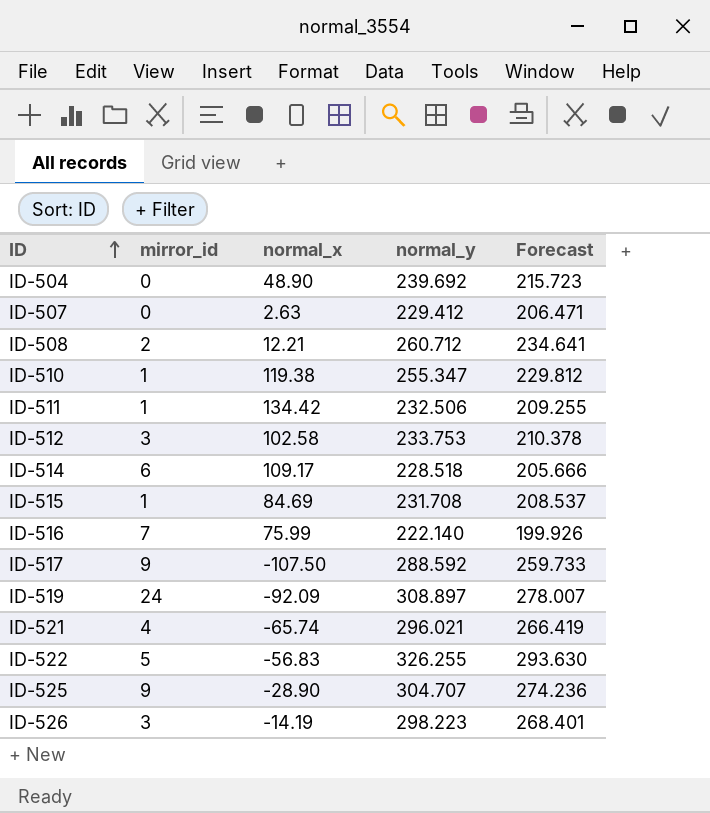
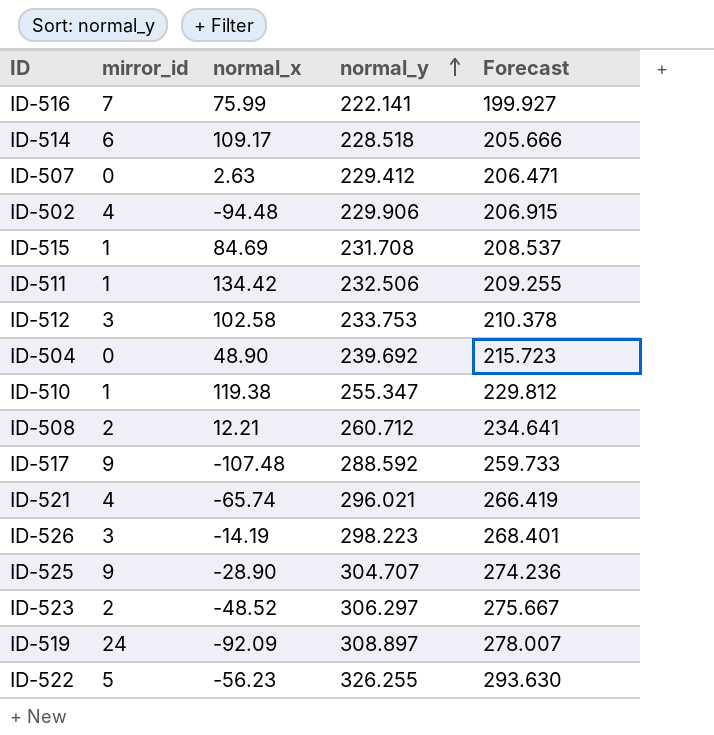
row order: ID ascending -> normal_y ascending
ID-516 | normal_y: 222.140 -> 222.141
ID-516 | Forecast: 199.926 -> 199.927
row ID-502: none -> 4 | -94.48 | 229.906 | 206.915
ID-517 | normal_x: -107.50 -> -107.48
row ID-523: none -> 2 | -48.52 | 306.297 | 275.667
ID-522 | normal_x: -56.83 -> -56.23

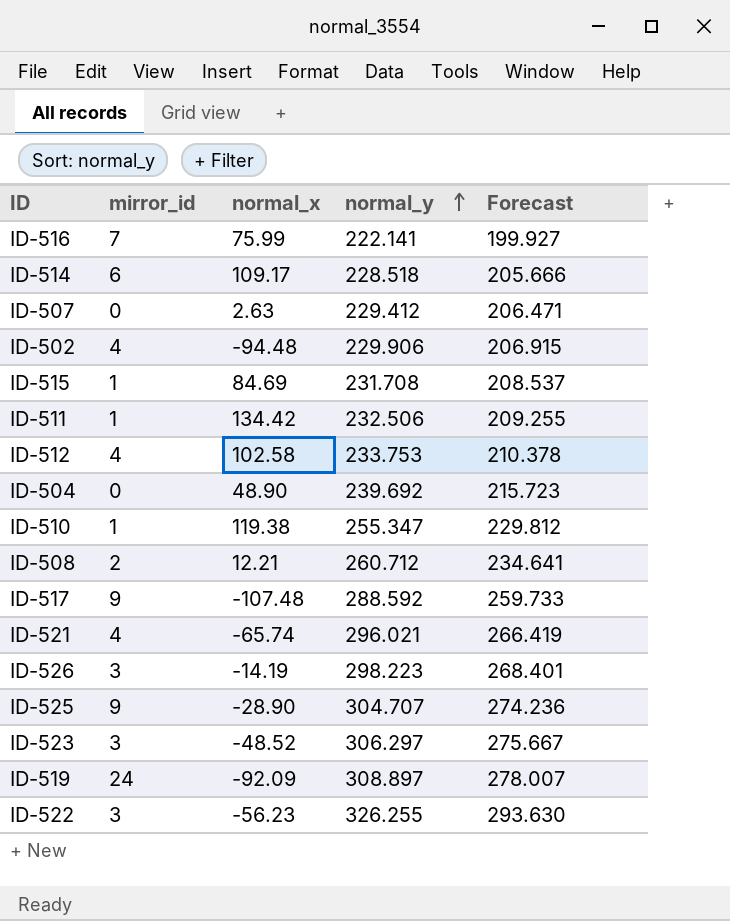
ID-512 | mirror_id: 3 -> 4
ID-523 | mirror_id: 2 -> 3
ID-522 | mirror_id: 5 -> 3

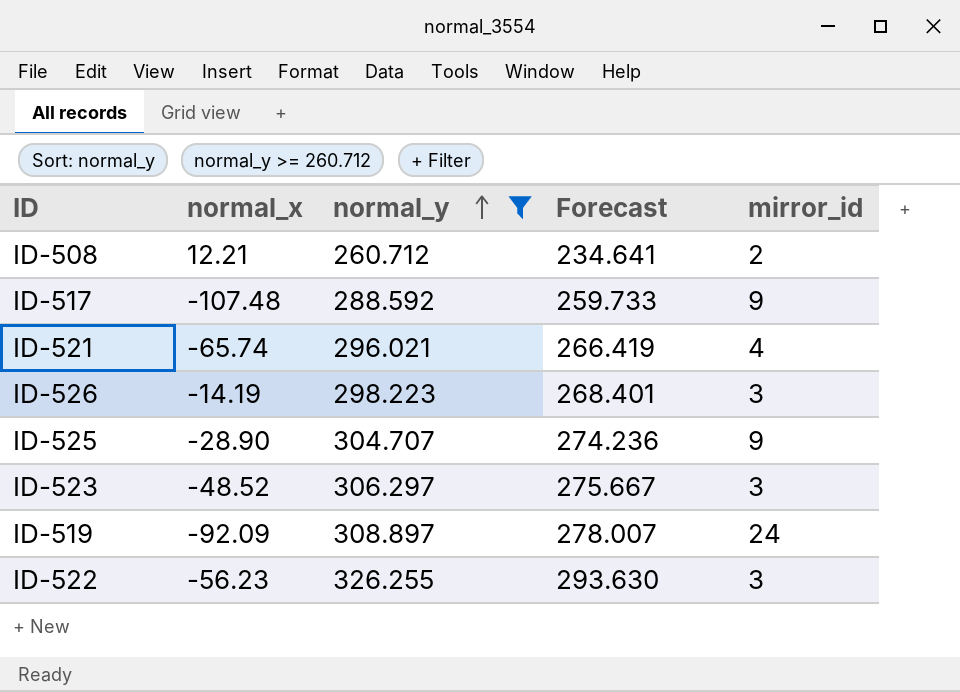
filter: none -> normal_y >= 260.712
column mirror_id | position: 2 -> 5

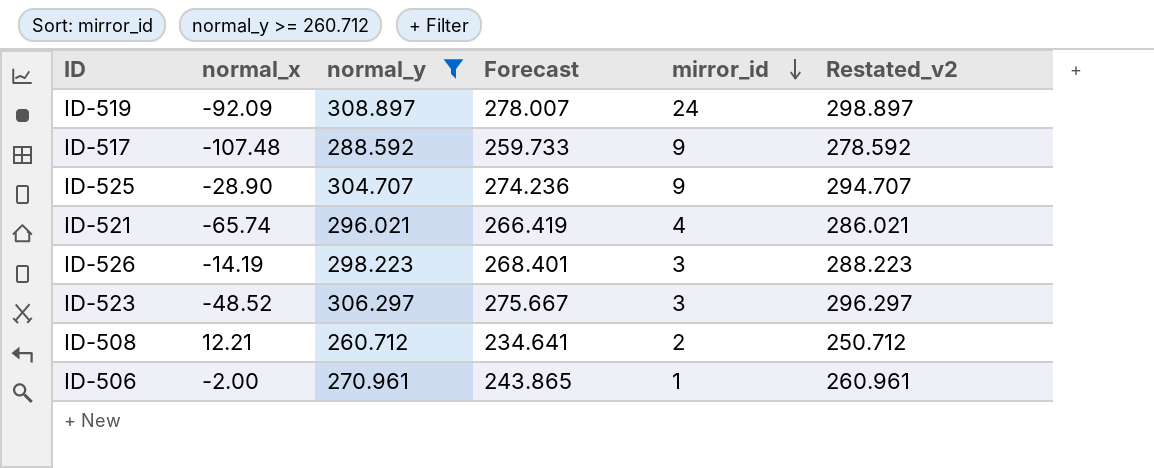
row order: normal_y ascending -> mirror_id descending
column Restated_v2 | formula: none -> [normal_y] - 10
row ID-522: -56.23 | 326.255 | 293.630 | 3 -> none
row ID-506: none -> -2.00 | 270.961 | 243.865 | 1 | 260.961

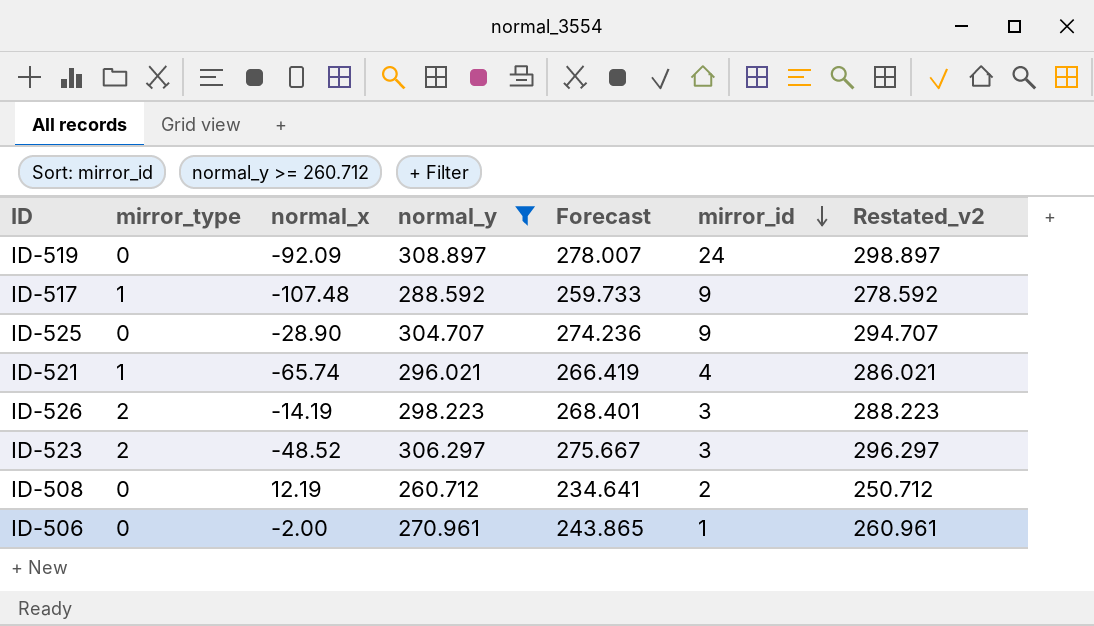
column mirror_type | position: none -> 2
ID-508 | normal_x: 12.21 -> 12.19

